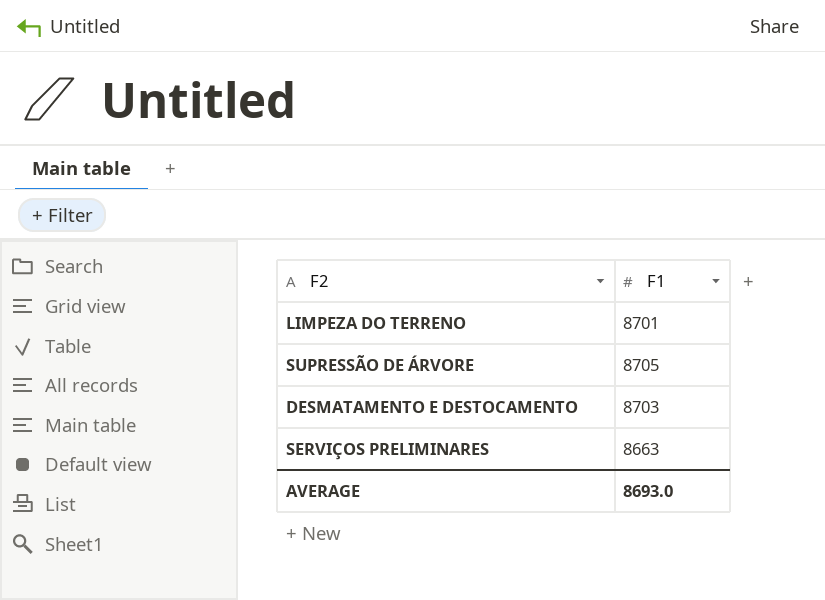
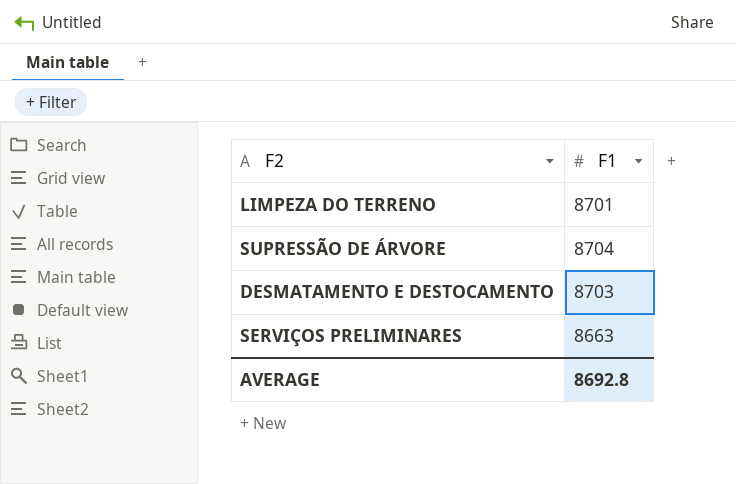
SUPRESSÃO DE ÁRVORE | F1: 8705 -> 8704
AVERAGE | F1: 8693.0 -> 8692.8

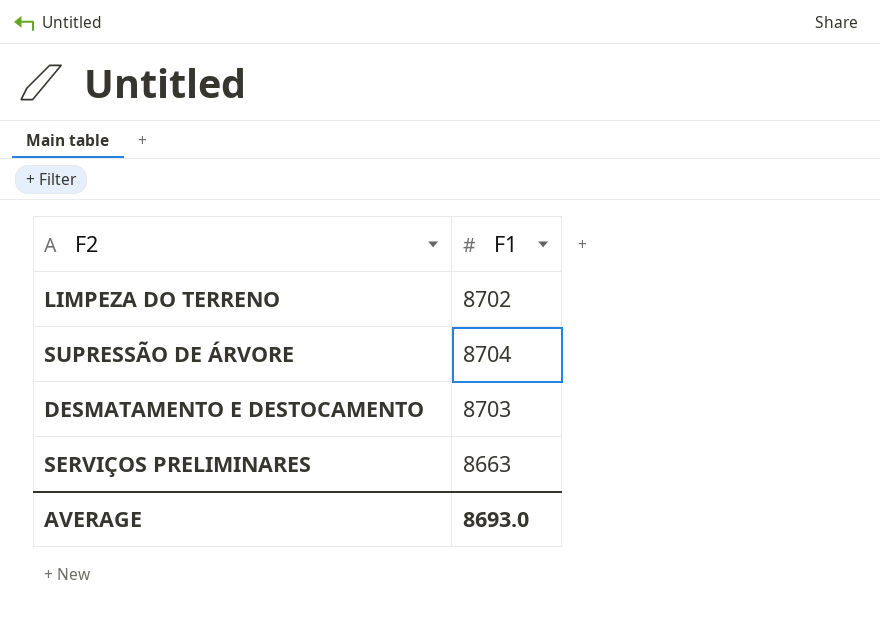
LIMPEZA DO TERRENO | F1: 8701 -> 8702
AVERAGE | F1: 8692.8 -> 8693.0

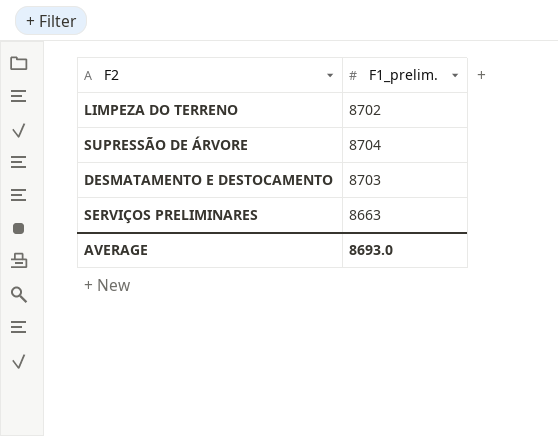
column name: F1 -> F1_prelim.

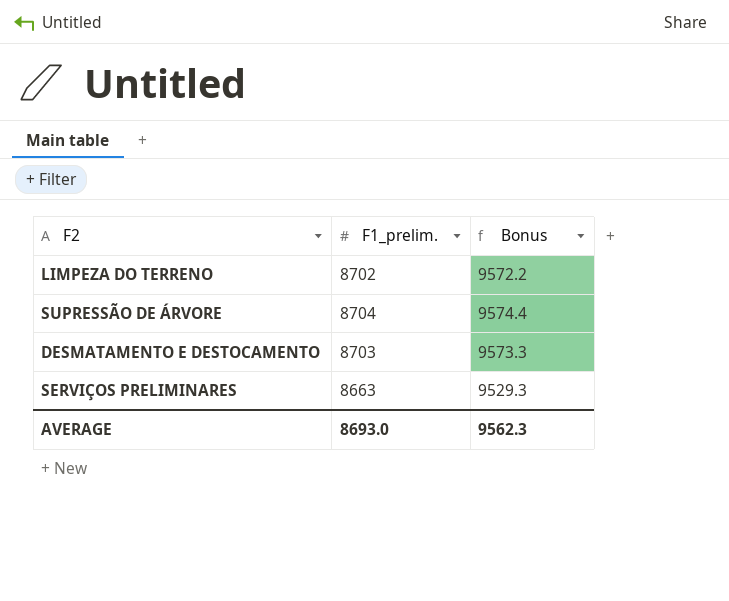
column Bonus | formula: none -> [F1_prelim.] * 1.1

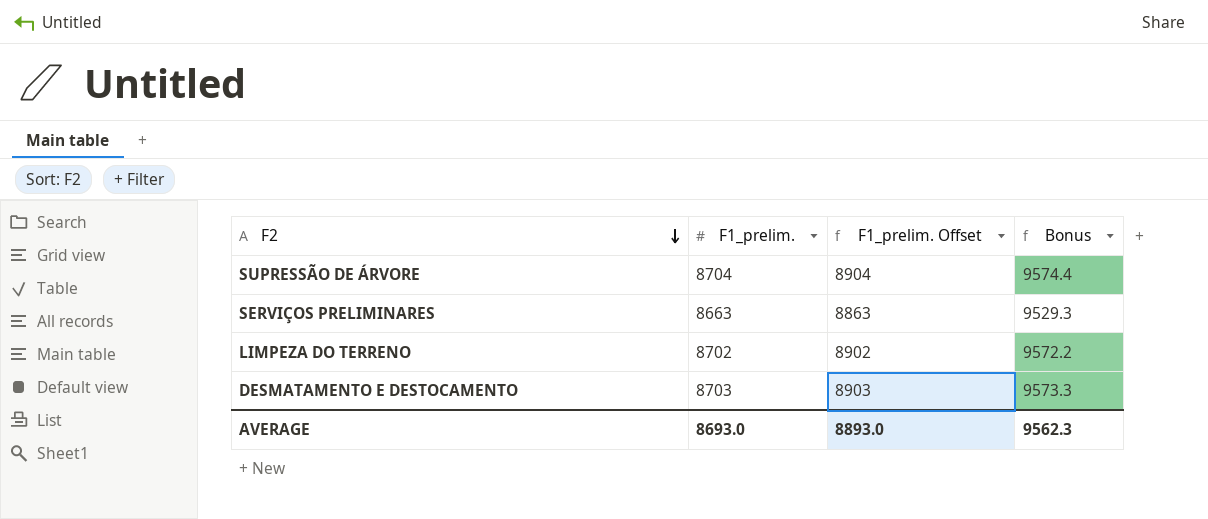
row order: none -> F2 descending
column F1_prelim. Offset | formula: none -> [F1_prelim.] + 200

